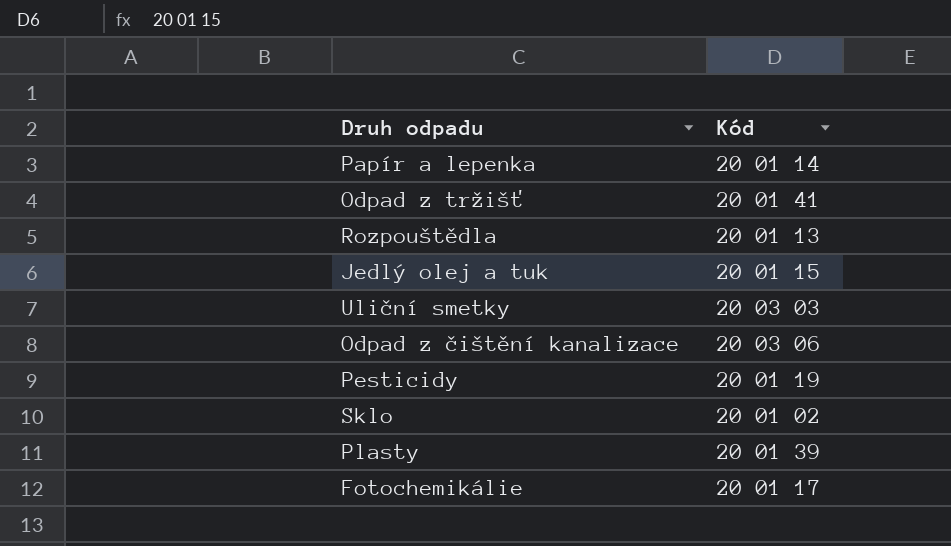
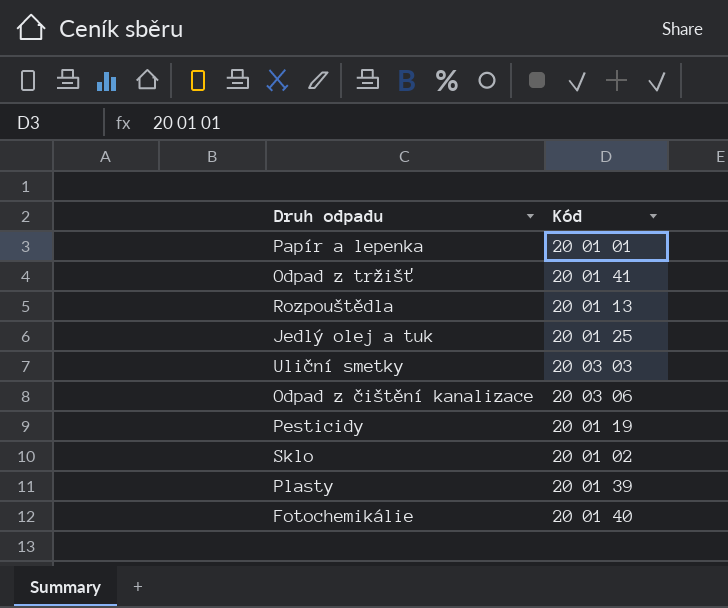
Papír a lepenka | Kód: 20 01 14 -> 20 01 01
Jedlý olej a tuk | Kód: 20 01 15 -> 20 01 25
Fotochemikálie | Kód: 20 01 17 -> 20 01 40

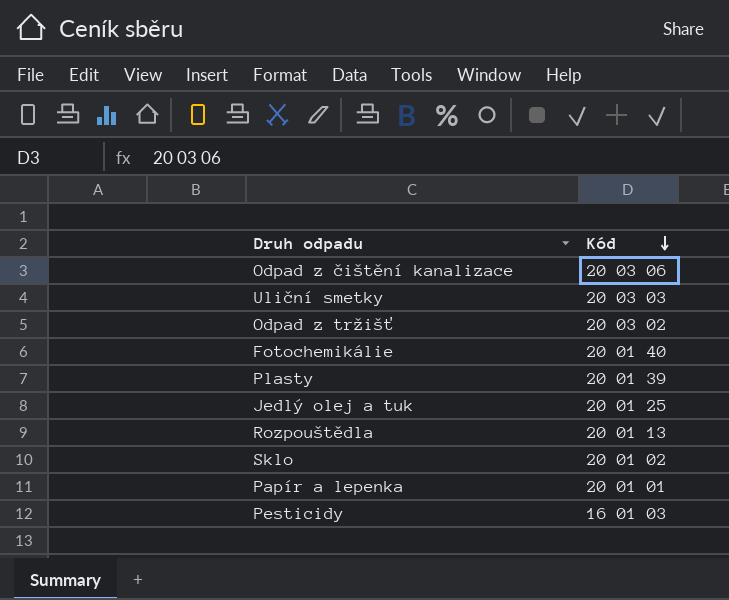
row order: none -> Kód descending
Odpad z tržišť | Kód: 20 01 41 -> 20 03 02
Pesticidy | Kód: 20 01 19 -> 16 01 03

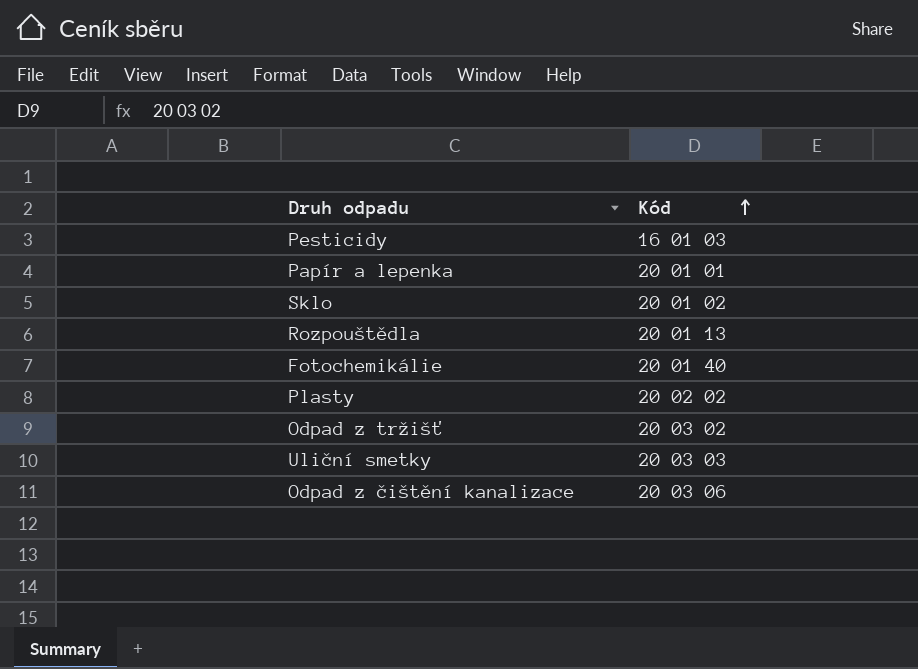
row order: Kód descending -> Kód ascending
row Jedlý olej a tuk: 20 01 25 -> none
Plasty | Kód: 20 01 39 -> 20 02 02

